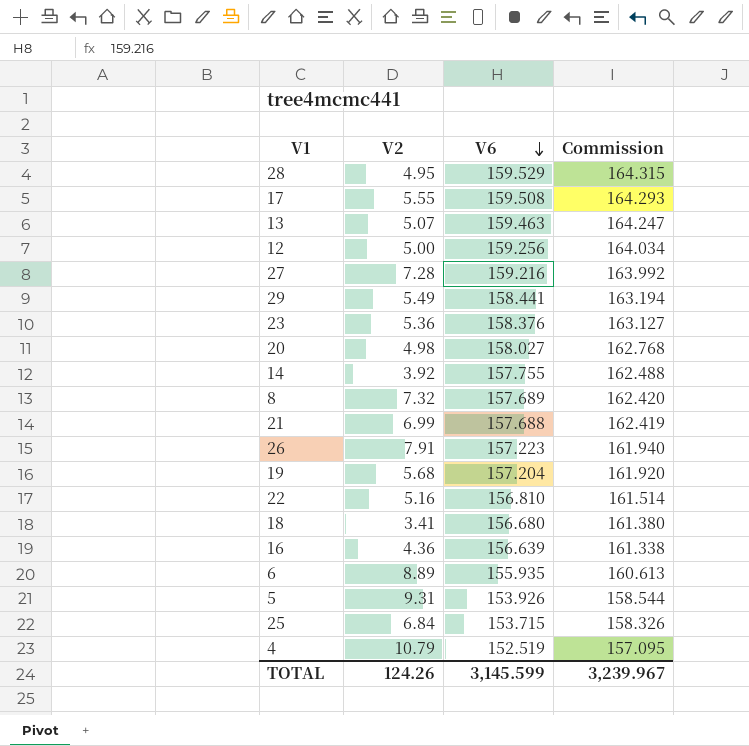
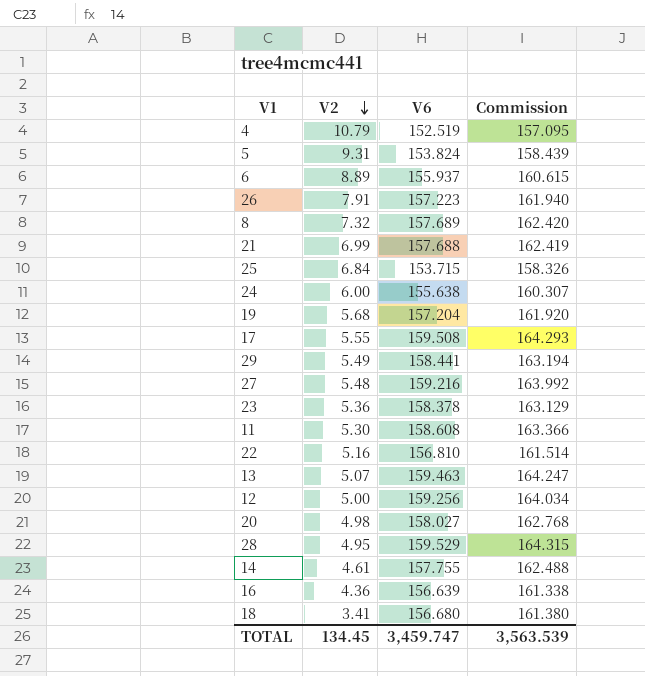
row order: V6 descending -> V2 descending
5 | V6: 153.926 -> 153.824
5 | Commission: 158.544 -> 158.439
6 | V6: 155.935 -> 155.937
6 | Commission: 160.613 -> 160.615
row 24: none -> 6.00 | 155.638 | 160.307
27 | V2: 7.28 -> 5.48
23 | V6: 158.376 -> 158.378
23 | Commission: 163.127 -> 163.129
row 11: none -> 5.30 | 158.608 | 163.366
14 | V2: 3.92 -> 4.61
TOTAL | V2: 124.26 -> 134.45
TOTAL | V6: 3,145.599 -> 3,459.747
TOTAL | Commission: 3,239.967 -> 3,563.539

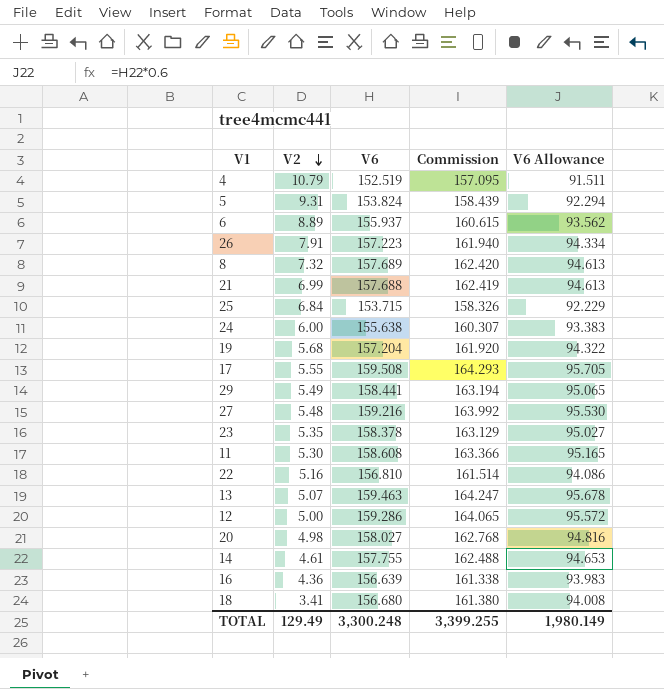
column V6 Allowance | formula: none -> [V6] * 0.6
row 28: 4.95 | 159.529 | 164.315 -> none
23 | V2: 5.36 -> 5.35
12 | V6: 159.256 -> 159.286
12 | Commission: 164.034 -> 164.065
TOTAL | V2: 134.45 -> 129.49
TOTAL | V6: 3,459.747 -> 3,300.248
TOTAL | Commission: 3,563.539 -> 3,399.255

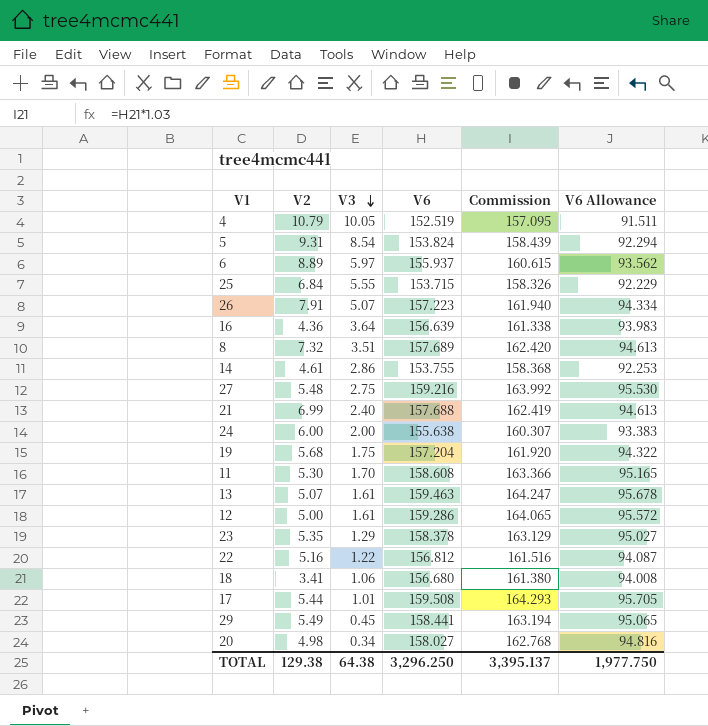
row order: V2 descending -> V3 descending
column V3 | position: none -> 3
14 | V6: 157.755 -> 153.755
14 | Commission: 162.488 -> 158.368
14 | V6 Allowance: 94.653 -> 92.253
22 | V6: 156.810 -> 156.812
22 | Commission: 161.514 -> 161.516
22 | V6 Allowance: 94.086 -> 94.087
17 | V2: 5.55 -> 5.44
TOTAL | V2: 129.49 -> 129.38
TOTAL | V6: 3,300.248 -> 3,296.250
TOTAL | Commission: 3,399.255 -> 3,395.137
TOTAL | V6 Allowance: 1,980.149 -> 1,977.750

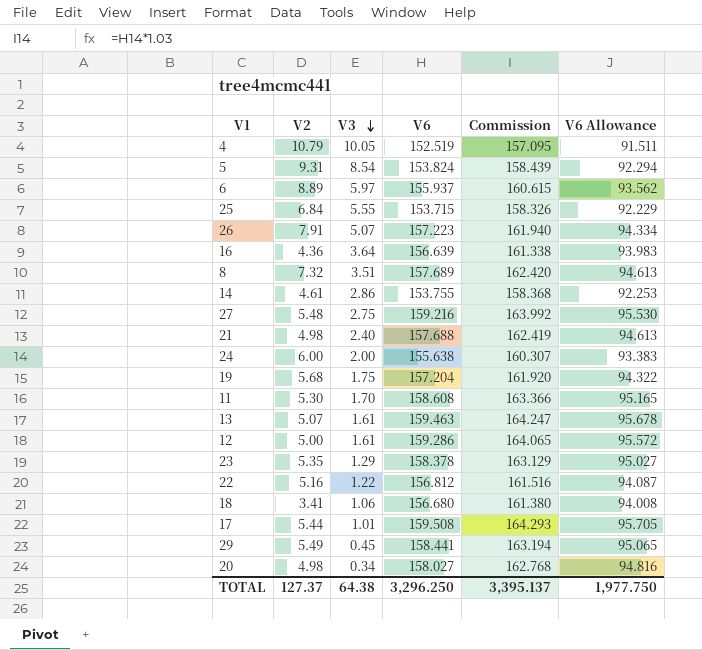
21 | V2: 6.99 -> 4.98
TOTAL | V2: 129.38 -> 127.37

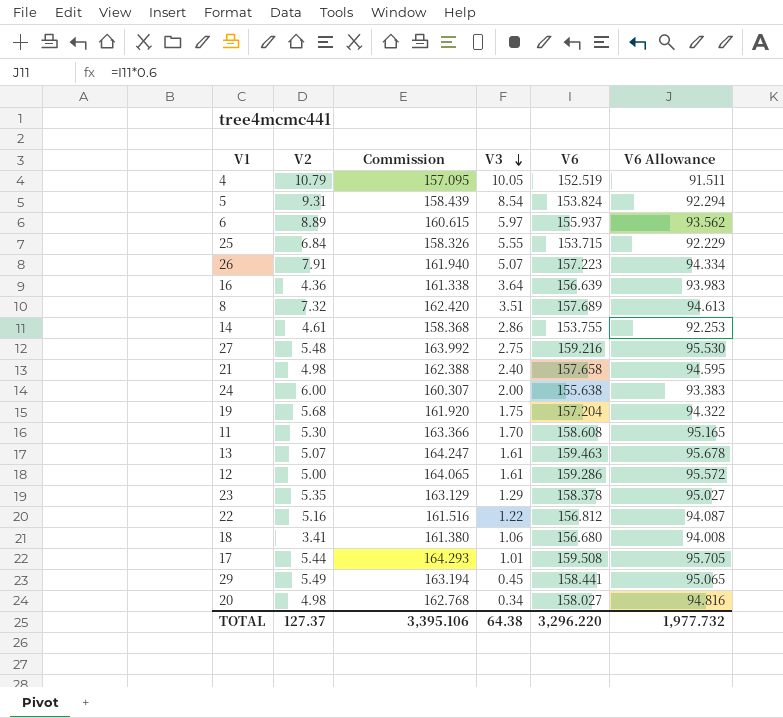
column Commission | position: 5 -> 3
21 | Commission: 162.419 -> 162.388
21 | V6: 157.688 -> 157.658
21 | V6 Allowance: 94.613 -> 94.595
TOTAL | Commission: 3,395.137 -> 3,395.106
TOTAL | V6: 3,296.250 -> 3,296.220
TOTAL | V6 Allowance: 1,977.750 -> 1,977.732

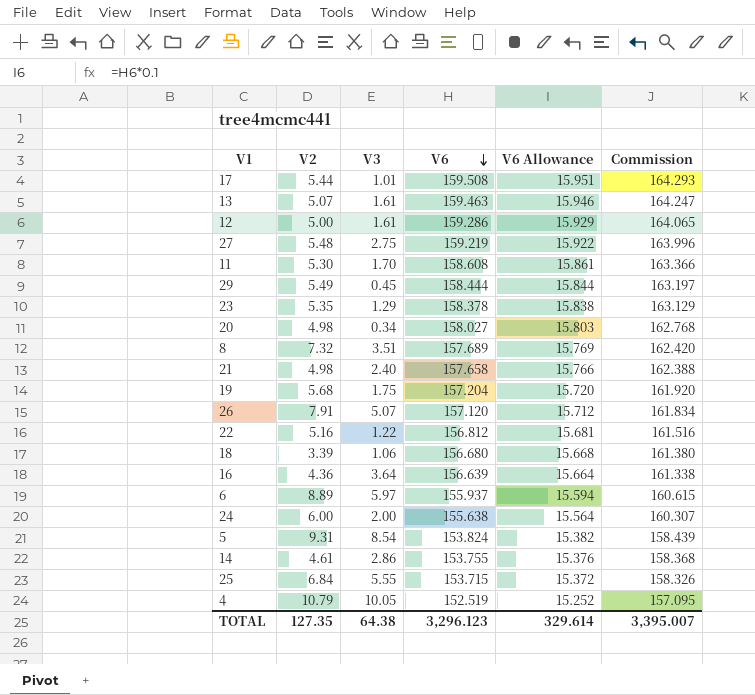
row order: V3 descending -> V6 descending
column V6 Allowance | formula: [V6] * 0.6 -> [V6] * 0.1
column Commission | position: 3 -> 6
27 | V6: 159.216 -> 159.219
27 | Commission: 163.992 -> 163.996
29 | V6: 158.441 -> 158.444
29 | Commission: 163.194 -> 163.197
26 | V6: 157.223 -> 157.120
26 | Commission: 161.940 -> 161.834
18 | V2: 3.41 -> 3.39
TOTAL | V2: 127.37 -> 127.35
TOTAL | V6: 3,296.220 -> 3,296.123
TOTAL | V6 Allowance: 1,977.732 -> 329.614
TOTAL | Commission: 3,395.106 -> 3,395.007

